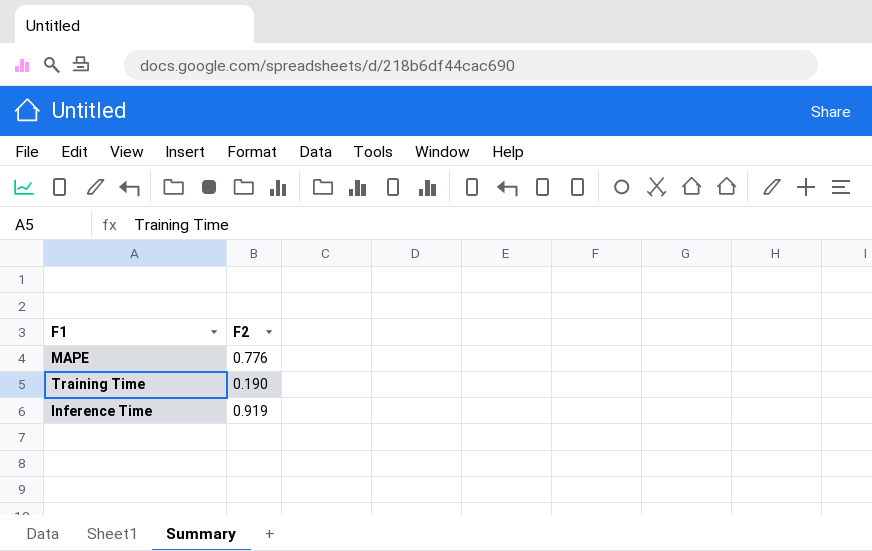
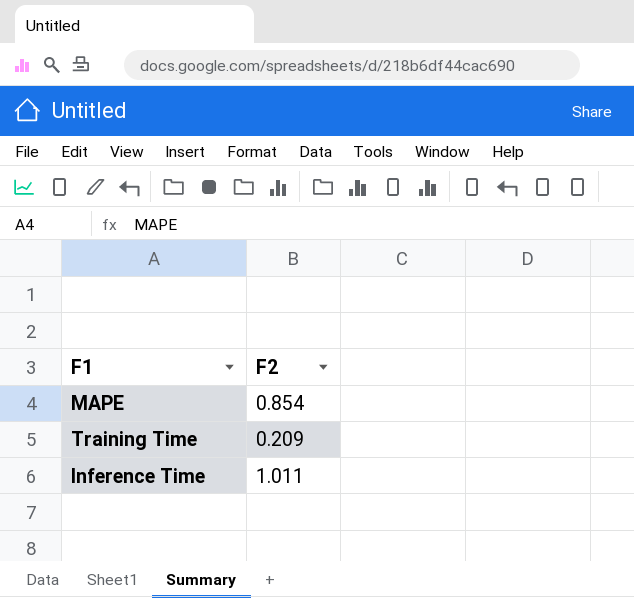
MAPE | F2: 0.776 -> 0.854
Training Time | F2: 0.190 -> 0.209
Inference Time | F2: 0.919 -> 1.011

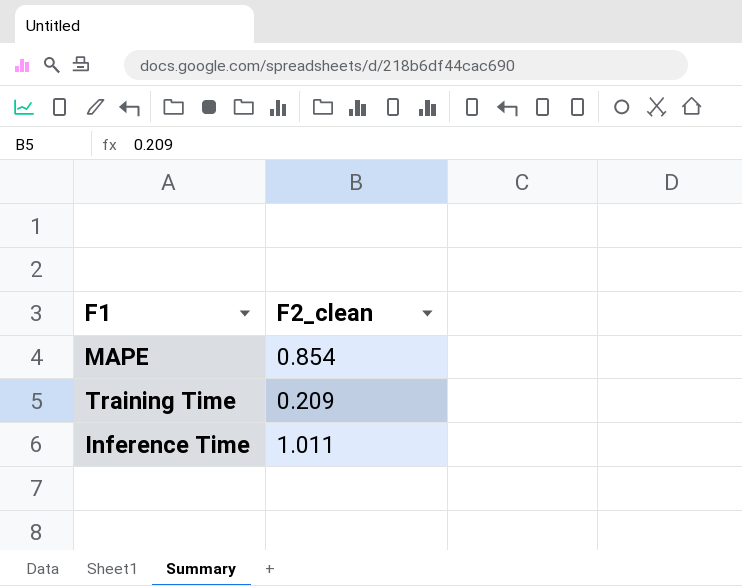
column name: F2 -> F2_clean

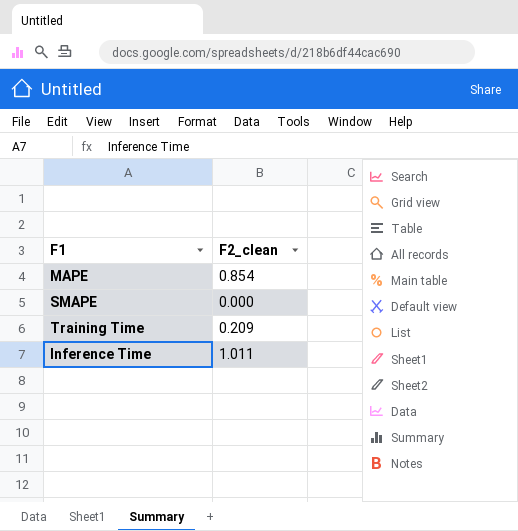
row SMAPE: none -> 0.000

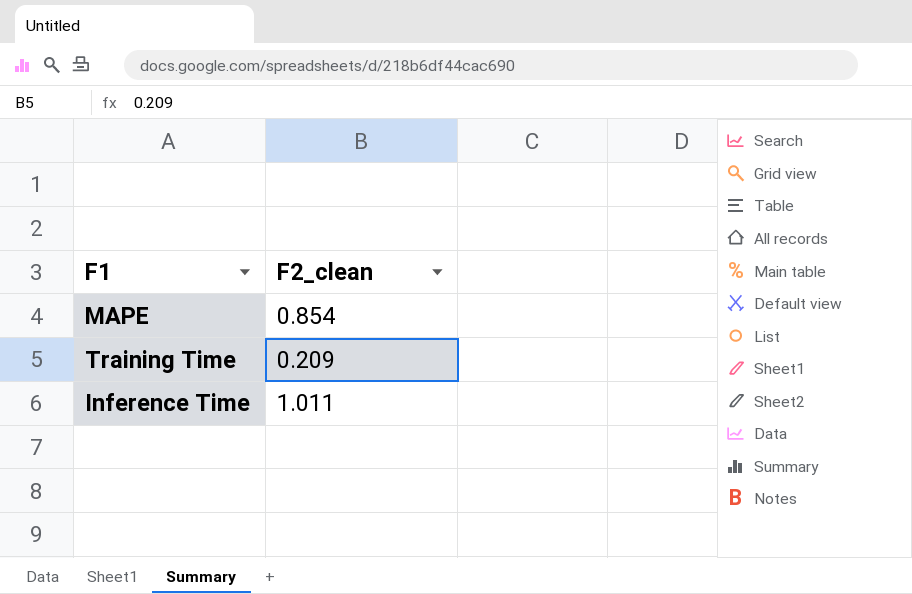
row SMAPE: 0.000 -> none

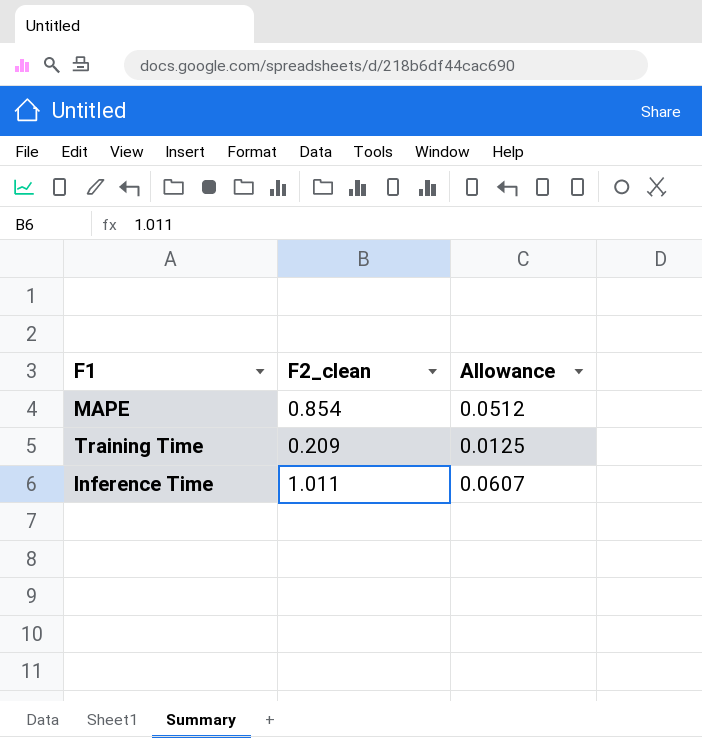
column Allowance | formula: none -> [F2_clean] * 0.06

